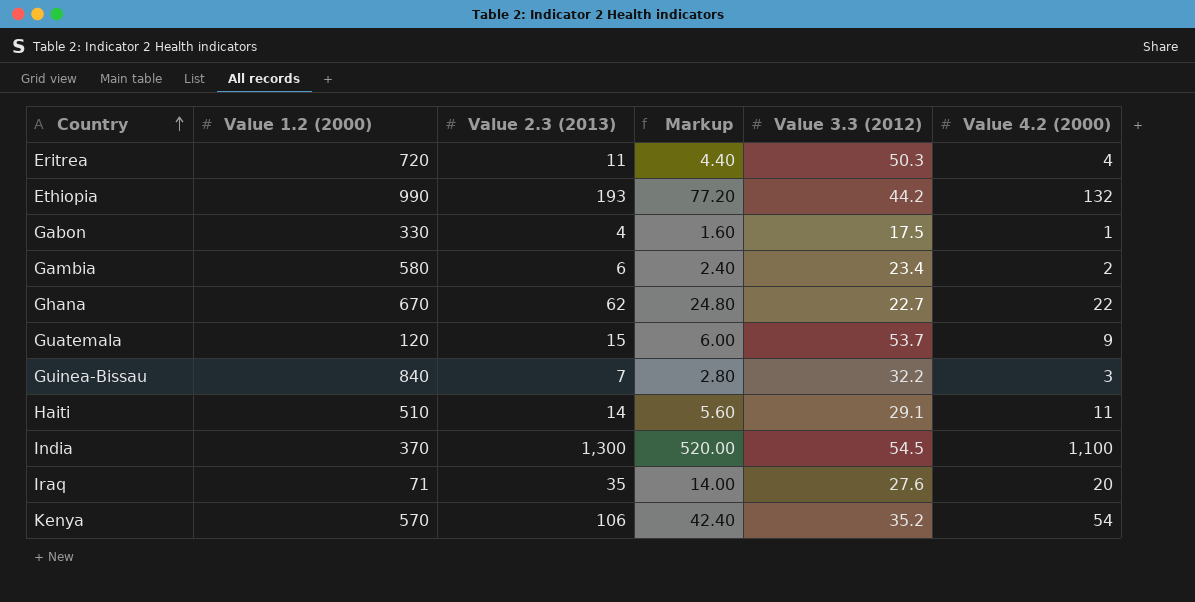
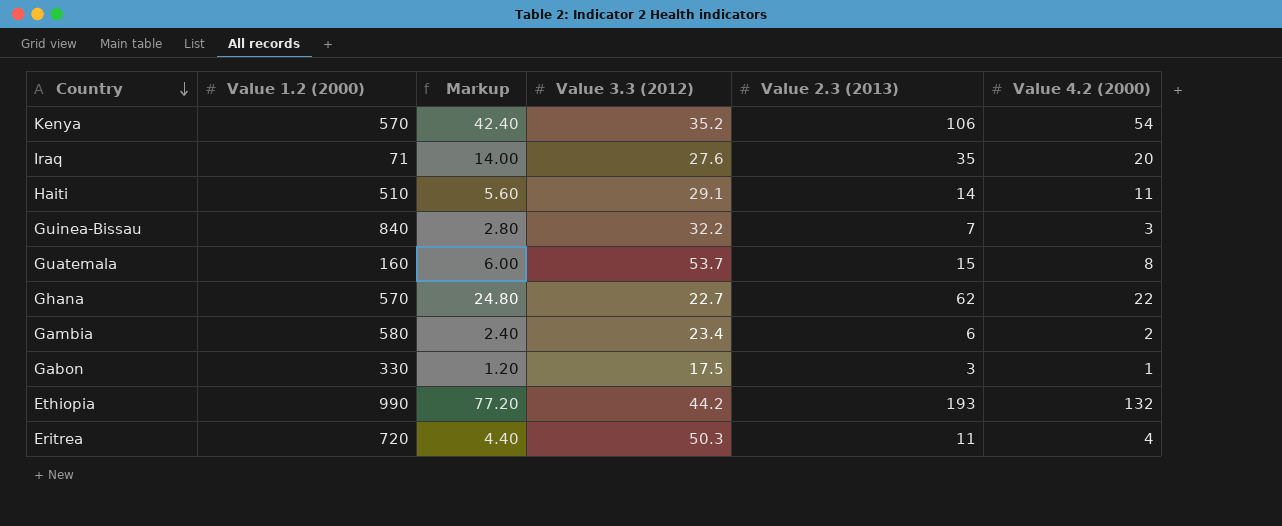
row order: Country ascending -> Country descending
column Value 2.3 (2013) | position: 3 -> 5
row India: 370 | 1,300 | 520.00 | 54.5 | 1,100 -> none
Guatemala | Value 1.2 (2000): 120 -> 160
Guatemala | Value 4.2 (2000): 9 -> 8
Ghana | Value 1.2 (2000): 670 -> 570
Gabon | Markup: 1.60 -> 1.20
Gabon | Value 2.3 (2013): 4 -> 3

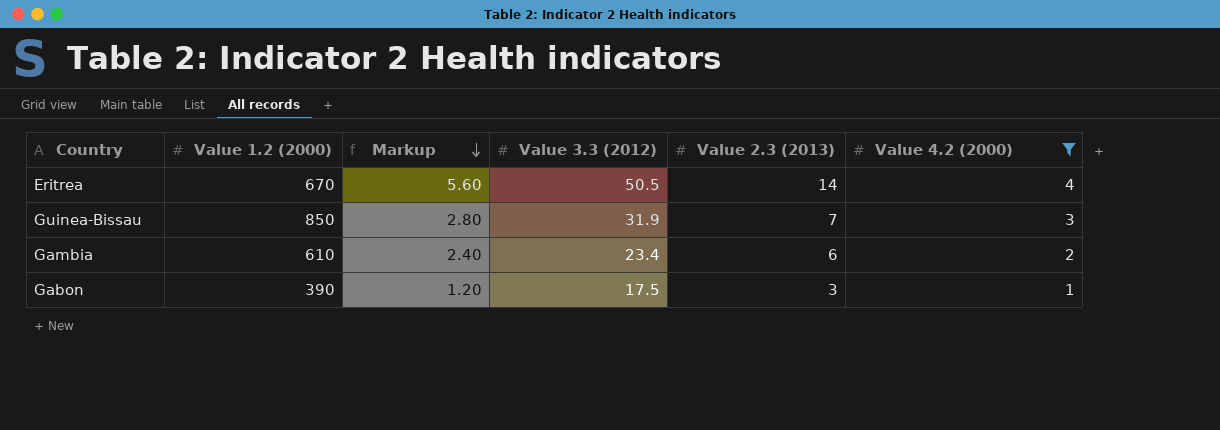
filter: none -> Value 4.2 (2000) <= 4
row order: Country descending -> Markup descending
Eritrea | Value 1.2 (2000): 720 -> 670
Eritrea | Markup: 4.40 -> 5.60
Eritrea | Value 3.3 (2012): 50.3 -> 50.5
Eritrea | Value 2.3 (2013): 11 -> 14
Guinea-Bissau | Value 1.2 (2000): 840 -> 850
Guinea-Bissau | Value 3.3 (2012): 32.2 -> 31.9
Gambia | Value 1.2 (2000): 580 -> 610
Gabon | Value 1.2 (2000): 330 -> 390

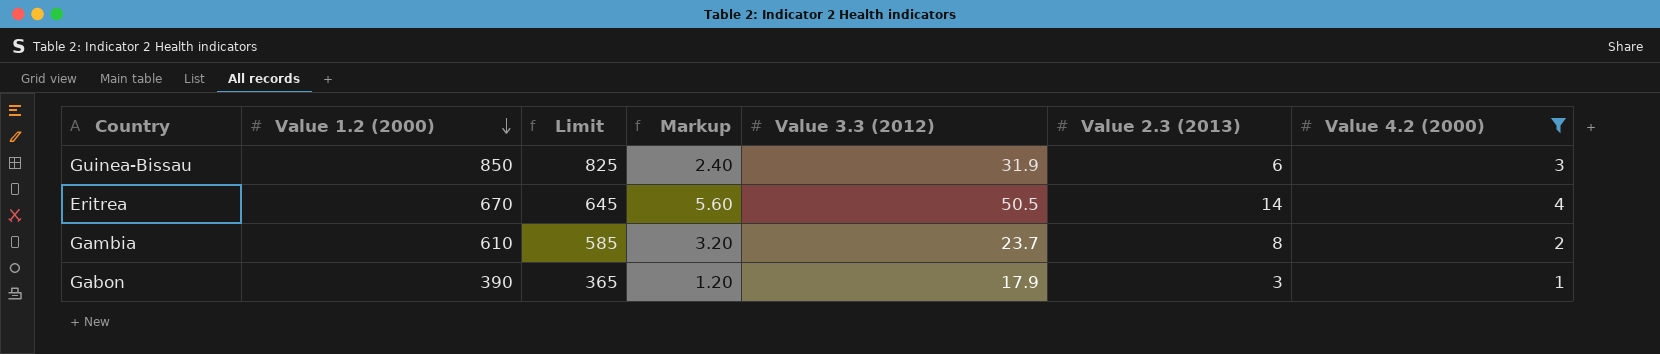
row order: Markup descending -> Value 1.2 (2000) descending
column Limit | formula: none -> [Value 1.2 (2000)] - 25
Guinea-Bissau | Markup: 2.80 -> 2.40
Guinea-Bissau | Value 2.3 (2013): 7 -> 6
Gambia | Markup: 2.40 -> 3.20
Gambia | Value 3.3 (2012): 23.4 -> 23.7
Gambia | Value 2.3 (2013): 6 -> 8
Gabon | Value 3.3 (2012): 17.5 -> 17.9

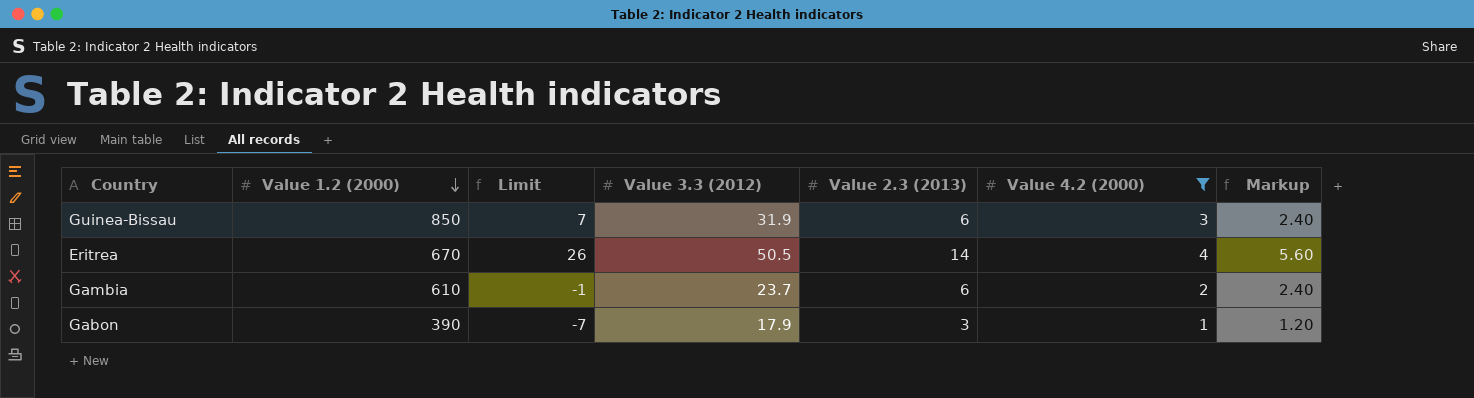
column Limit | formula: [Value 1.2 (2000)] - 25 -> [Value 3.3 (2012)] - 25
column Markup | position: 4 -> 7
Gambia | Value 2.3 (2013): 8 -> 6
Gambia | Markup: 3.20 -> 2.40

